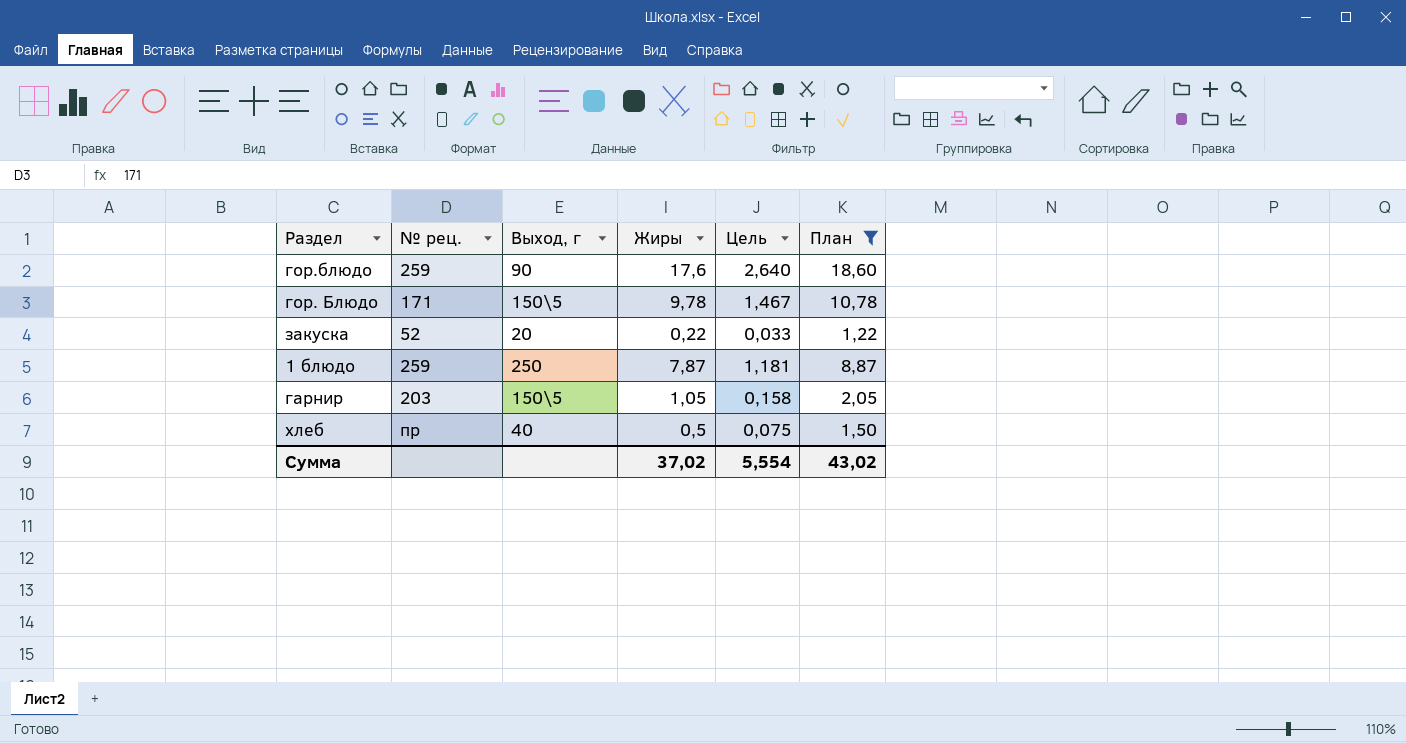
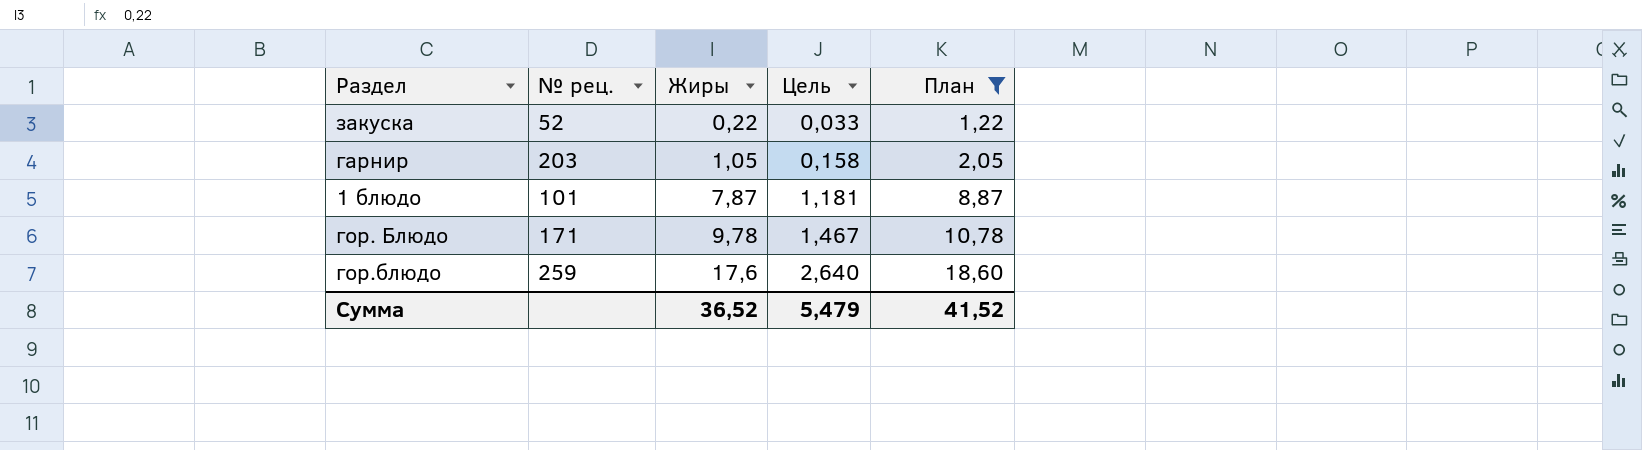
row order: none -> Жиры ascending
column Выход, г | position: 3 -> none
row хлеб: пр | 40 | 0,5 | 0,075 | 1,50 -> none
1 блюдо | № рец.: 259 -> 101
Сумма | Жиры: 37,02 -> 36,52
Сумма | Цель: 5,554 -> 5,479
Сумма | План: 43,02 -> 41,52

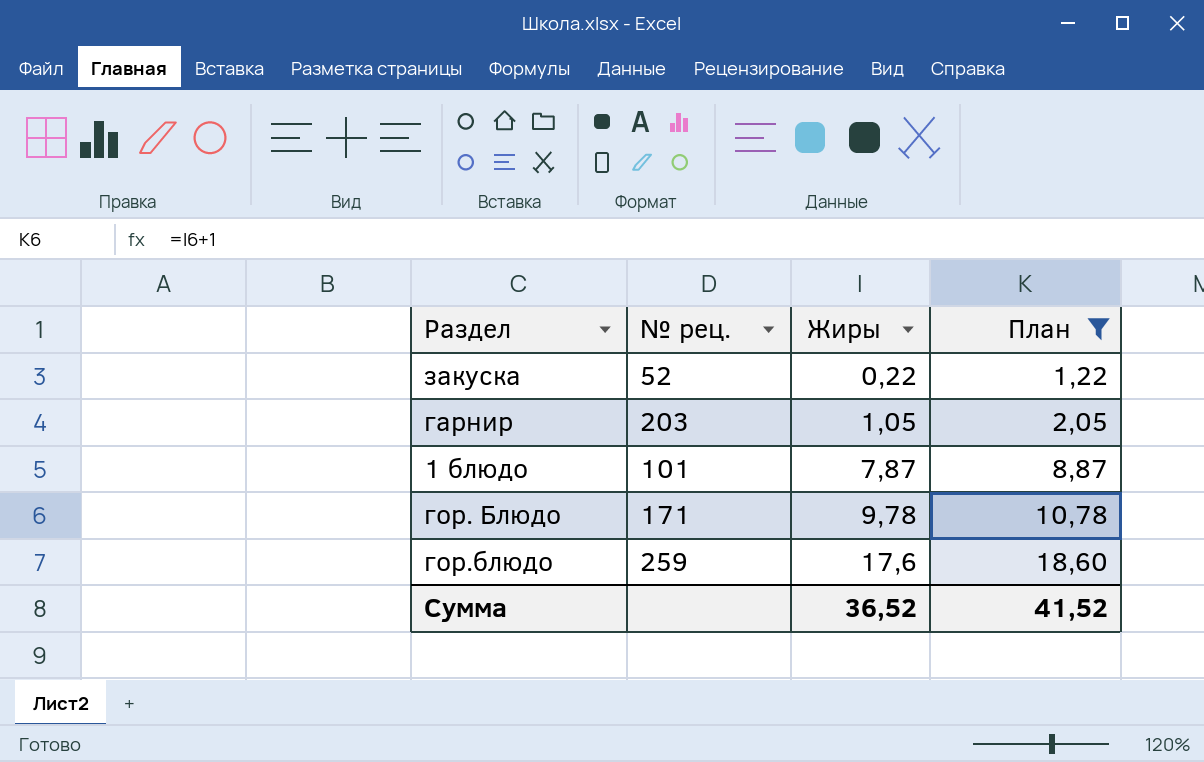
column Цель | formula: [Жиры] * 0,15 -> none

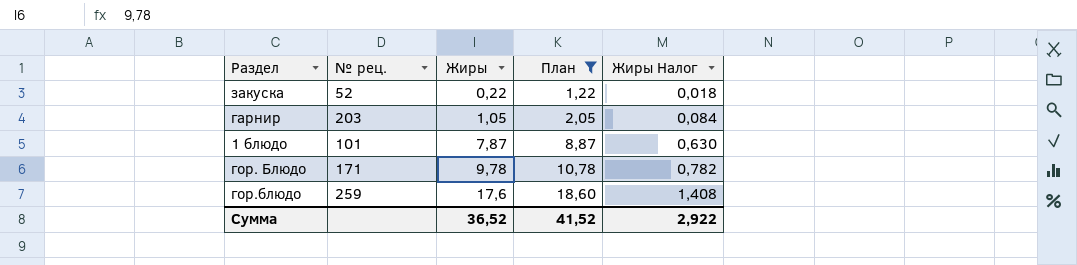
column Жиры Налог | formula: none -> [Жиры] * 0,08

